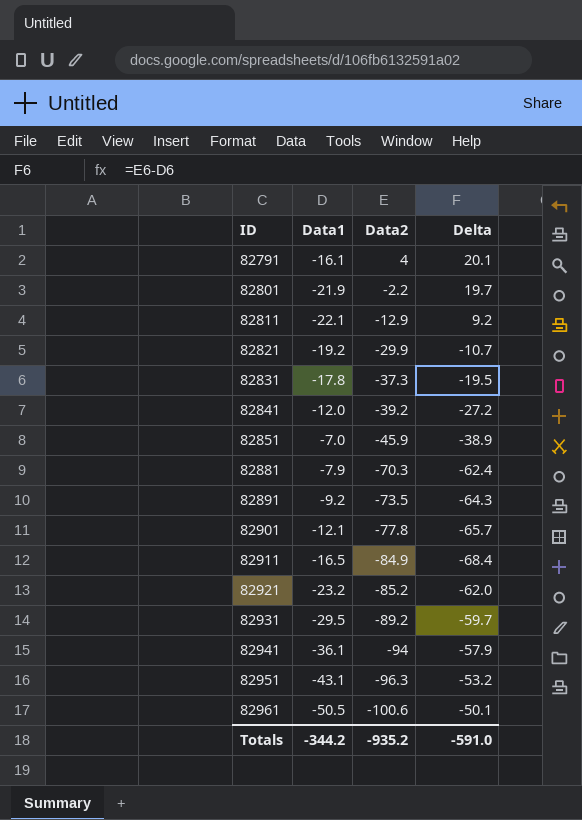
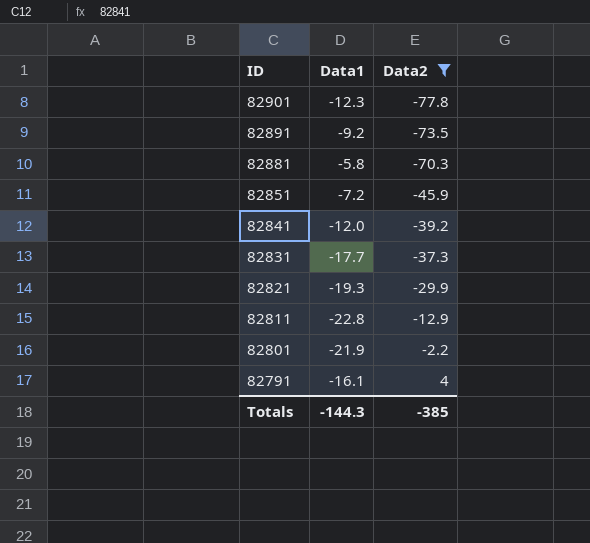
filter: none -> Data2 >= -77.8
row order: ID ascending -> ID descending
column Delta | formula: [Data2] - [Data1] -> none
82901 | Data1: -12.1 -> -12.3
82881 | Data1: -7.9 -> -5.8
82851 | Data1: -7.0 -> -7.2
82831 | Data1: -17.8 -> -17.7
82821 | Data1: -19.2 -> -19.3
82811 | Data1: -22.1 -> -22.8
Totals | Data1: -344.2 -> -144.3
Totals | Data2: -935.2 -> -385

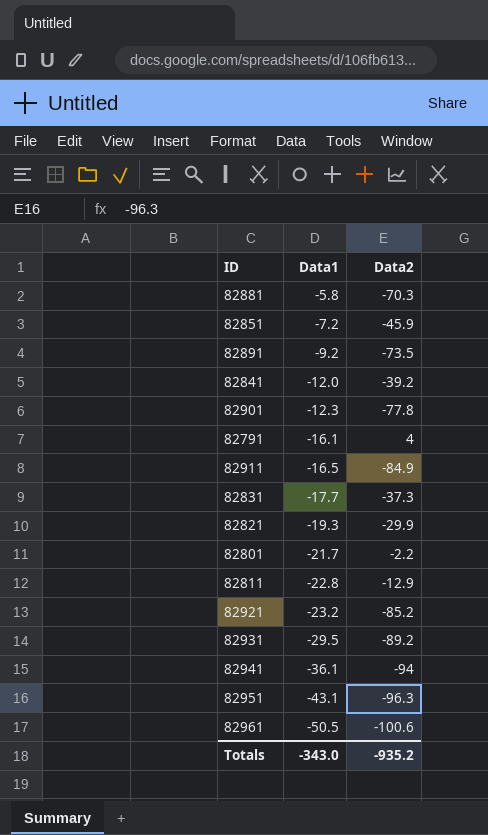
filter: Data2 >= -77.8 -> none
row order: ID descending -> Data1 descending
82801 | Data1: -21.9 -> -21.7
Totals | Data1: -144.3 -> -343.0
Totals | Data2: -385 -> -935.2

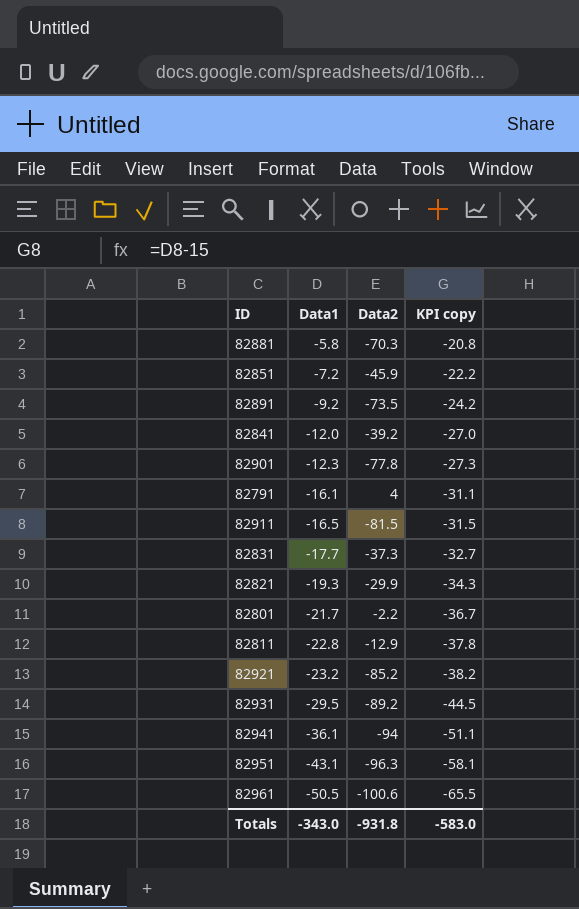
column KPI copy | formula: none -> [Data1] - 15
82911 | Data2: -84.9 -> -81.5
Totals | Data2: -935.2 -> -931.8

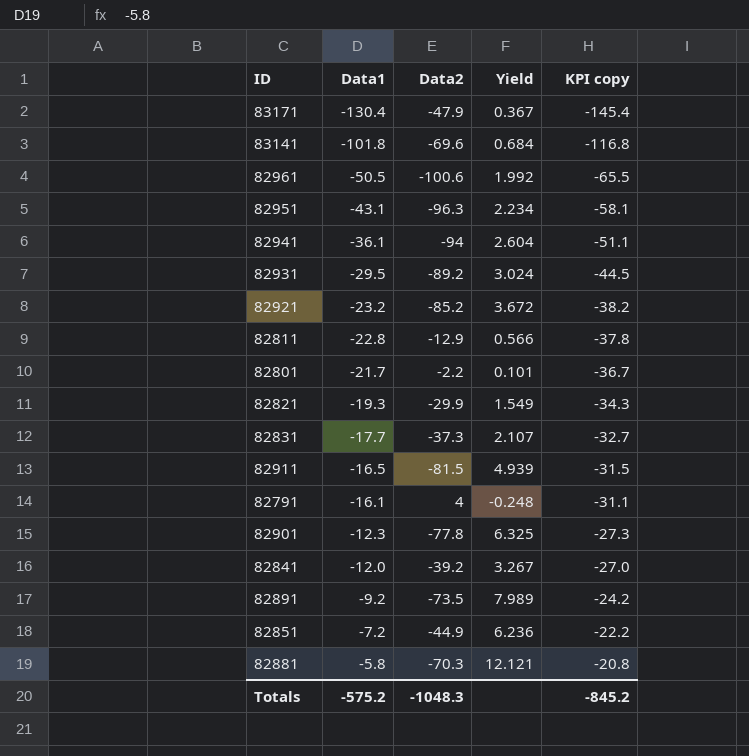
row order: Data1 descending -> Data1 ascending
column Yield | formula: none -> [Data2] / [Data1]
row 83171: none -> -130.4 | -47.9 | 0.367 | -145.4
row 83141: none -> -101.8 | -69.6 | 0.684 | -116.8
82851 | Data2: -45.9 -> -44.9
Totals | Data1: -343.0 -> -575.2
Totals | Data2: -931.8 -> -1048.3
Totals | KPI copy: -583.0 -> -845.2

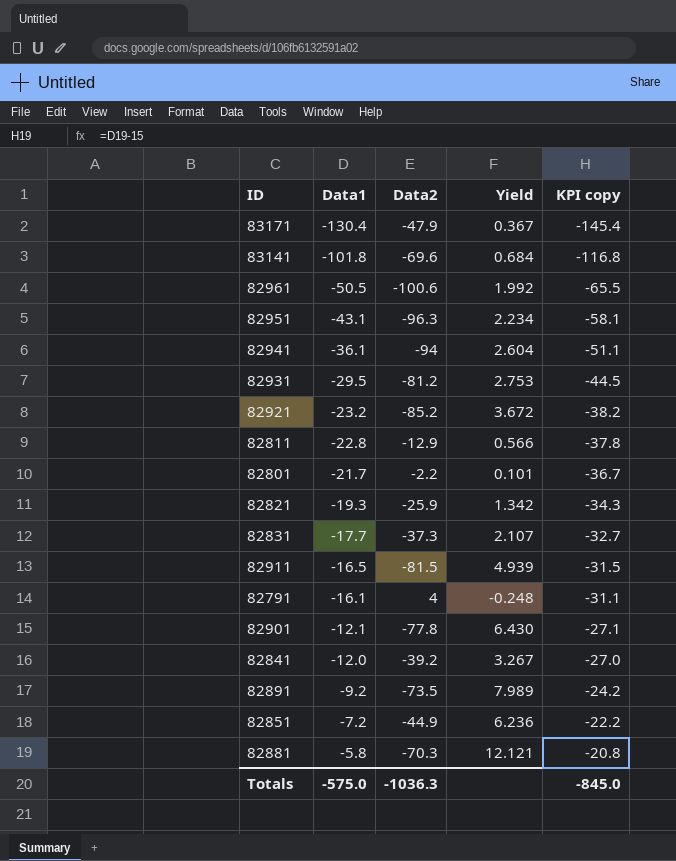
82931 | Data2: -89.2 -> -81.2
82931 | Yield: 3.024 -> 2.753
82821 | Data2: -29.9 -> -25.9
82821 | Yield: 1.549 -> 1.342
82901 | Data1: -12.3 -> -12.1
82901 | Yield: 6.325 -> 6.430
82901 | KPI copy: -27.3 -> -27.1
Totals | Data1: -575.2 -> -575.0
Totals | Data2: -1048.3 -> -1036.3
Totals | KPI copy: -845.2 -> -845.0

